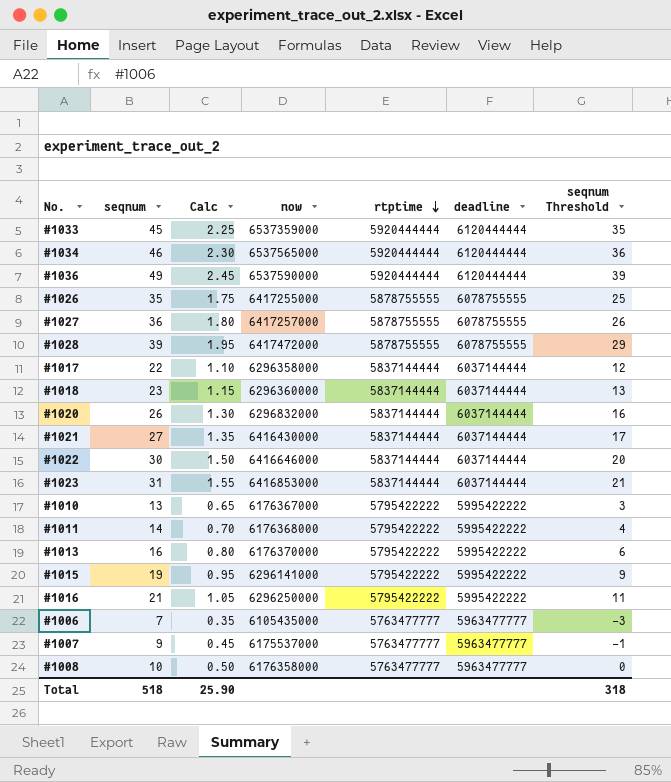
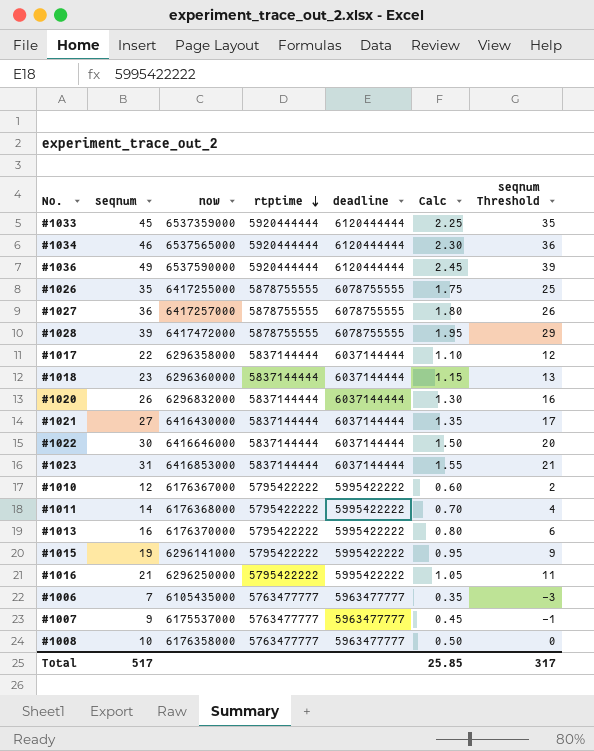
column Calc | position: 3 -> 6
#1010 | seqnum: 13 -> 12
#1010 | Calc: 0.65 -> 0.60
#1010 | seqnum Threshold: 3 -> 2
Total | seqnum: 518 -> 517
Total | Calc: 25.90 -> 25.85
Total | seqnum Threshold: 318 -> 317

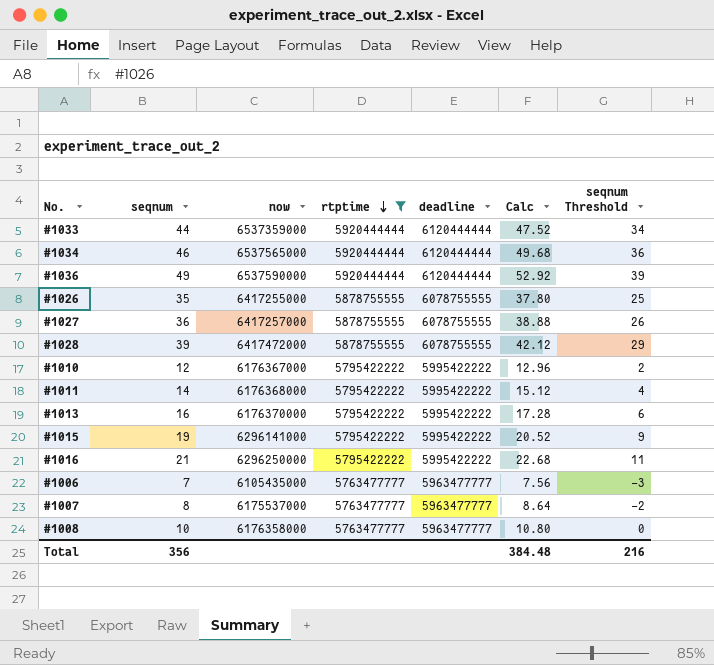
filter: none -> rtptime != 5837144444
column Calc | formula: [seqnum] * 0.05 -> [seqnum] * 1.08
#1033 | seqnum: 45 -> 44
#1033 | seqnum Threshold: 35 -> 34
#1007 | seqnum: 9 -> 8
#1007 | seqnum Threshold: -1 -> -2
Total | seqnum: 517 -> 356
Total | Calc: 25.85 -> 384.48
Total | seqnum Threshold: 317 -> 216

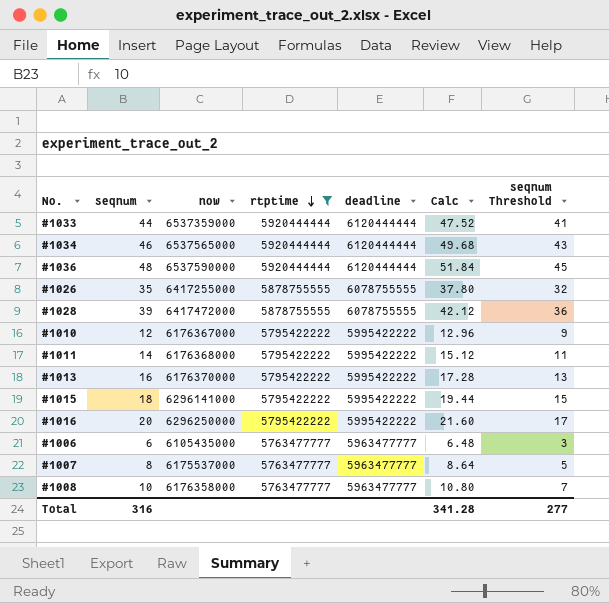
column seqnum Threshold | formula: [seqnum] - 10 -> [seqnum] - 3
row #1027: 36 | 6417257000 | 5878755555 | 6078755555 | 38.88 | 26 -> none
#1036 | seqnum: 49 -> 48
#1036 | Calc: 52.92 -> 51.84
#1015 | seqnum: 19 -> 18
#1015 | Calc: 20.52 -> 19.44
#1016 | seqnum: 21 -> 20
#1016 | Calc: 22.68 -> 21.60
#1006 | seqnum: 7 -> 6
#1006 | Calc: 7.56 -> 6.48
Total | seqnum: 356 -> 316
Total | Calc: 384.48 -> 341.28
Total | seqnum Threshold: 216 -> 277

